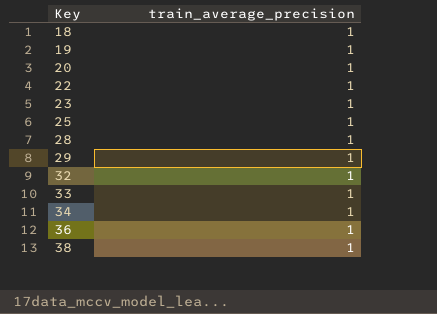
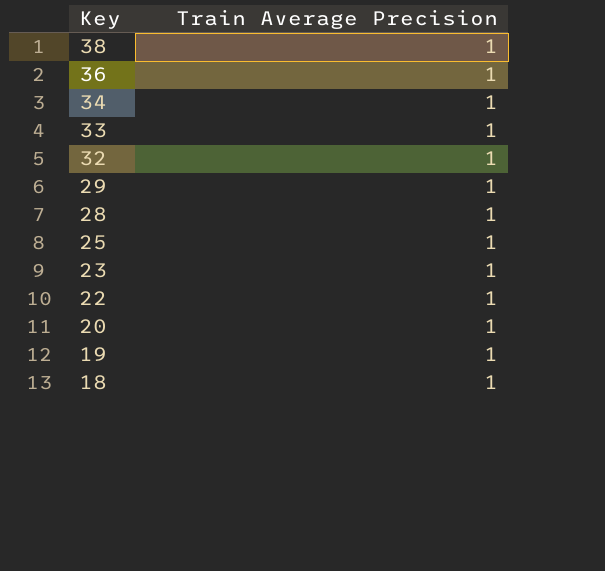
row order: Key ascending -> Key descending
column name: train_average_precision -> Train Average Precision

